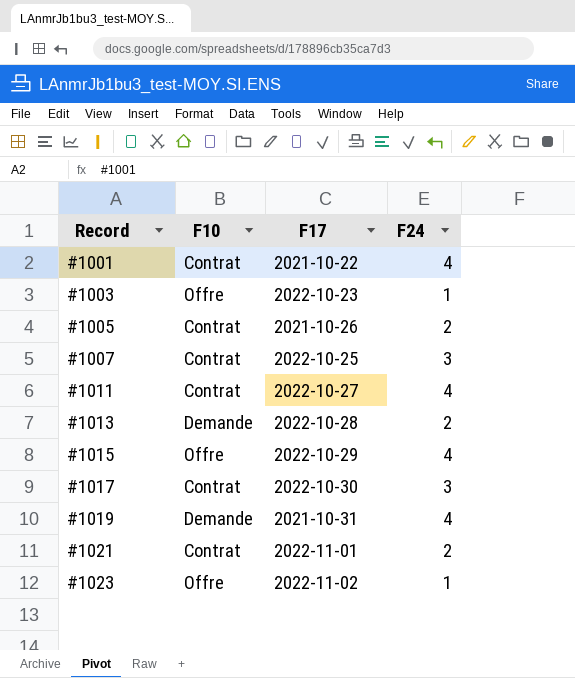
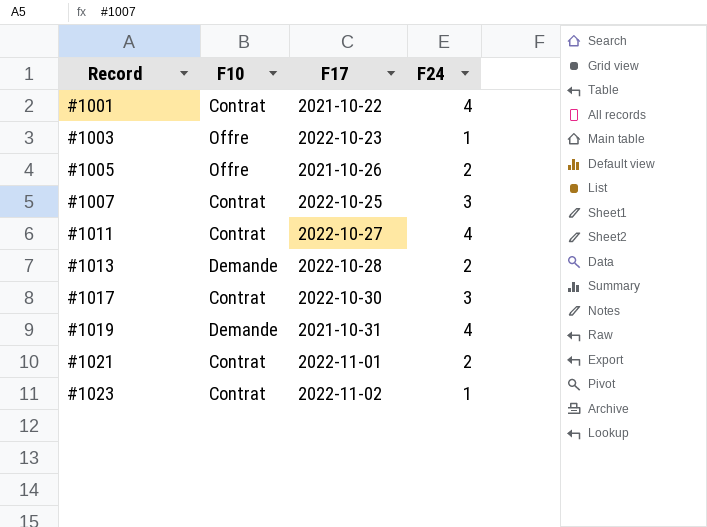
row #1015: Offre | 2022-10-29 | 4 -> none
#1005 | F10: Contrat -> Offre
#1023 | F10: Offre -> Contrat

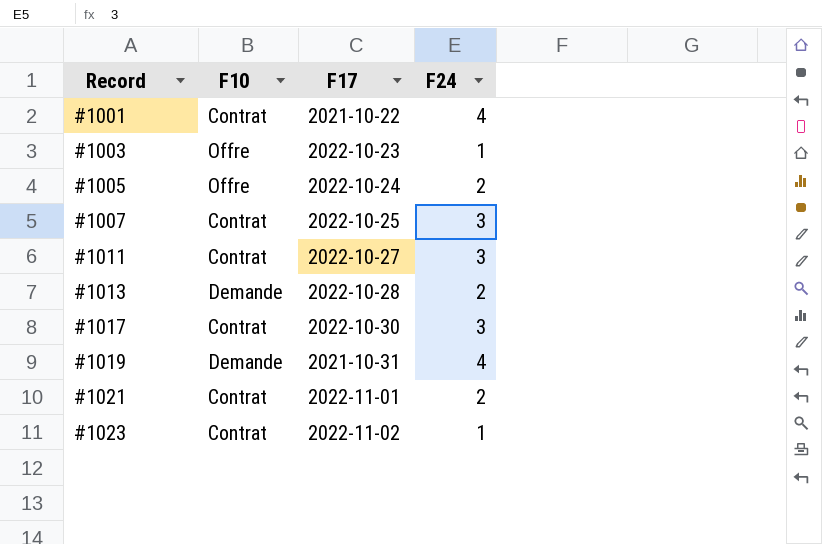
#1005 | F17: 2021-10-26 -> 2022-10-24
#1011 | F24: 4 -> 3

